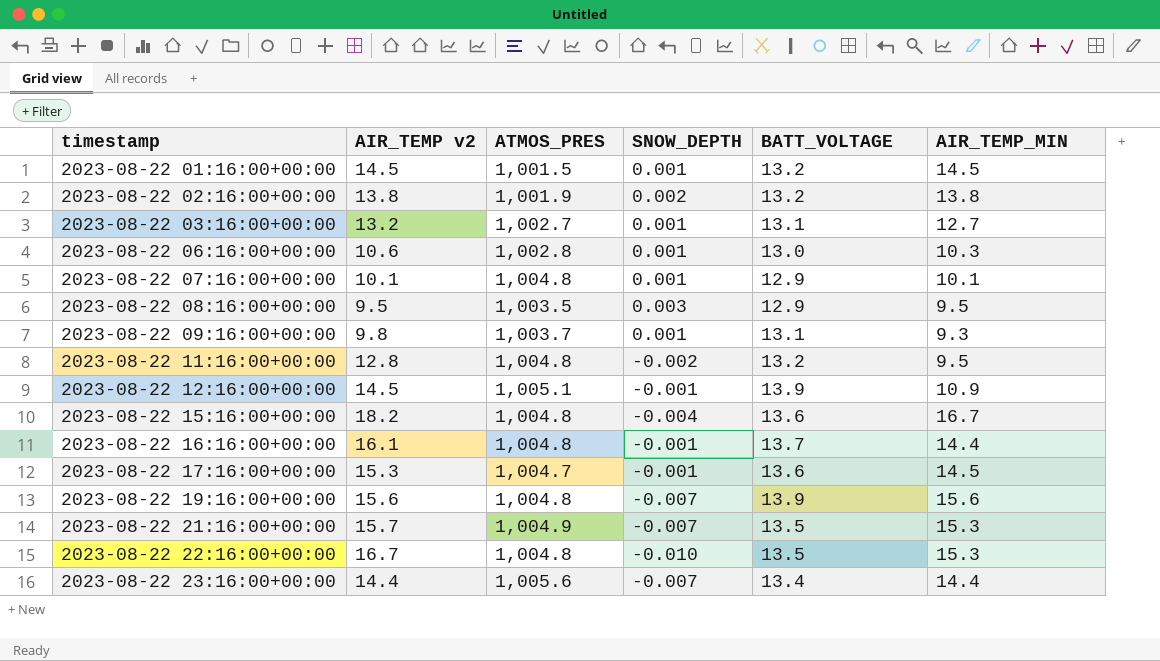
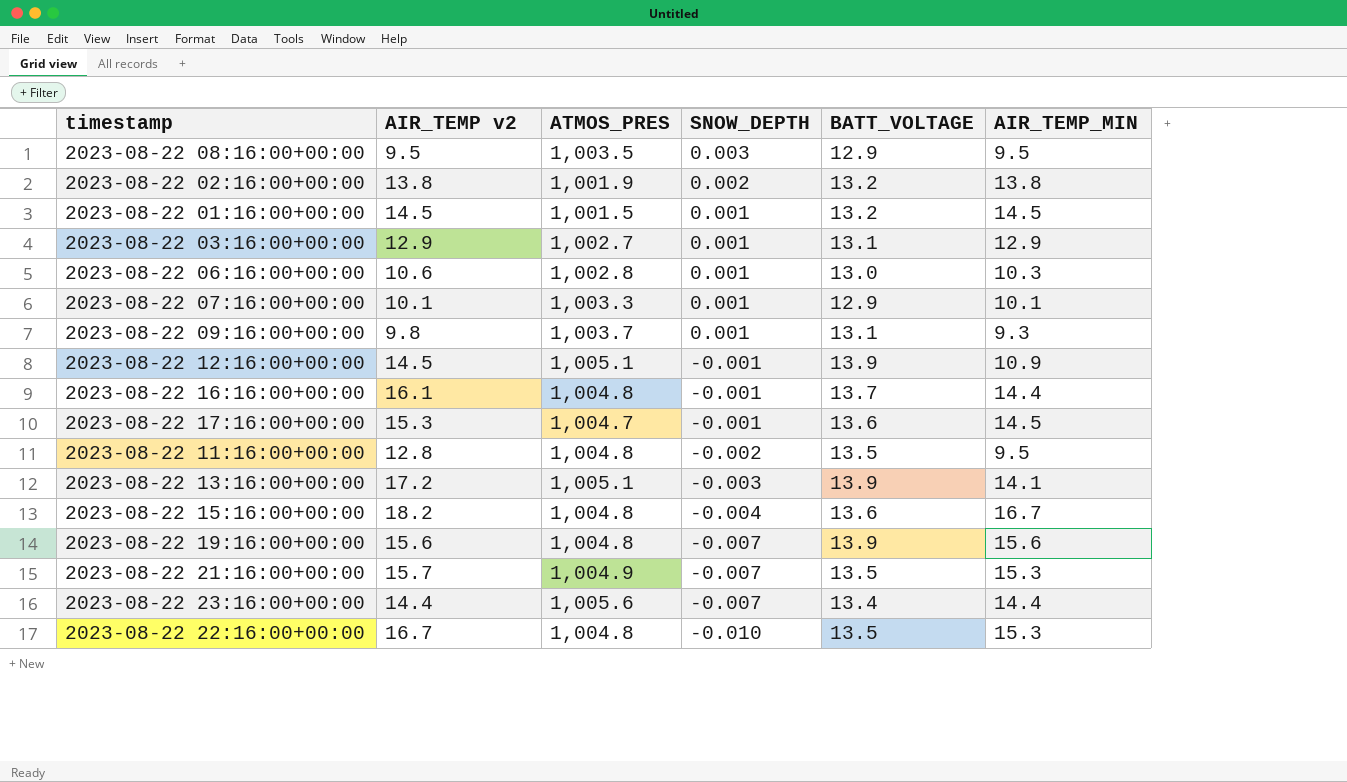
row order: timestamp ascending -> SNOW_DEPTH descending
2023-08-22 03:16:00+00:00 | AIR_TEMP v2: 13.2 -> 12.9
2023-08-22 03:16:00+00:00 | AIR_TEMP_MIN: 12.7 -> 12.9
2023-08-22 07:16:00+00:00 | ATMOS_PRES: 1,004.8 -> 1,003.3
2023-08-22 11:16:00+00:00 | BATT_VOLTAGE: 13.2 -> 13.5
row 2023-08-22 13:16:00+00:00: none -> 17.2 | 1,005.1 | -0.003 | 13.9 | 14.1

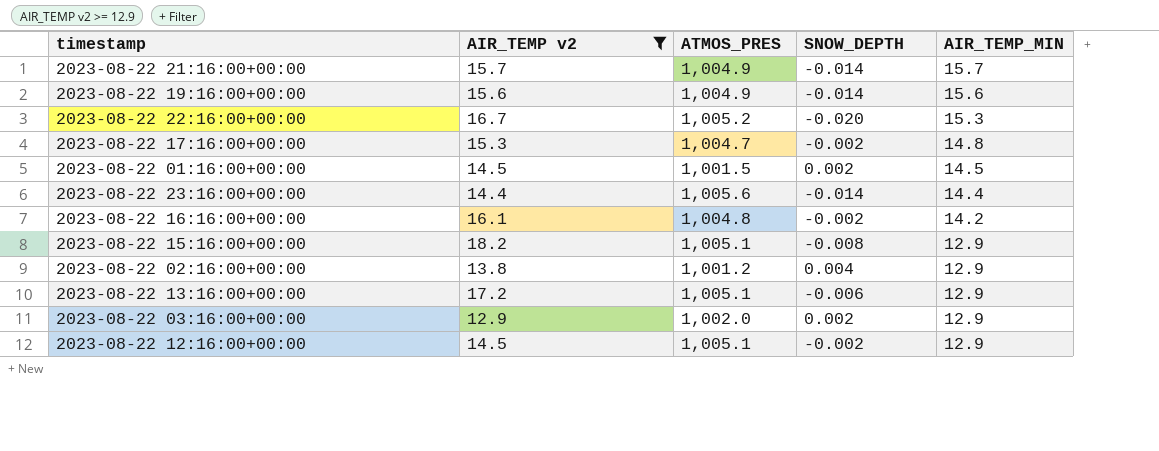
filter: none -> AIR_TEMP v2 >= 12.9
row order: SNOW_DEPTH descending -> AIR_TEMP_MIN descending
column BATT_VOLTAGE | position: 5 -> none
2023-08-22 21:16:00+00:00 | SNOW_DEPTH: -0.007 -> -0.014
2023-08-22 21:16:00+00:00 | AIR_TEMP_MIN: 15.3 -> 15.7
2023-08-22 19:16:00+00:00 | ATMOS_PRES: 1,004.8 -> 1,004.9
2023-08-22 19:16:00+00:00 | SNOW_DEPTH: -0.007 -> -0.014
2023-08-22 22:16:00+00:00 | ATMOS_PRES: 1,004.8 -> 1,005.2
2023-08-22 22:16:00+00:00 | SNOW_DEPTH: -0.010 -> -0.020
2023-08-22 17:16:00+00:00 | SNOW_DEPTH: -0.001 -> -0.002
2023-08-22 17:16:00+00:00 | AIR_TEMP_MIN: 14.5 -> 14.8
2023-08-22 01:16:00+00:00 | SNOW_DEPTH: 0.001 -> 0.002
2023-08-22 23:16:00+00:00 | SNOW_DEPTH: -0.007 -> -0.014
2023-08-22 16:16:00+00:00 | SNOW_DEPTH: -0.001 -> -0.002
2023-08-22 16:16:00+00:00 | AIR_TEMP_MIN: 14.4 -> 14.2
2023-08-22 15:16:00+00:00 | ATMOS_PRES: 1,004.8 -> 1,005.1
2023-08-22 15:16:00+00:00 | SNOW_DEPTH: -0.004 -> -0.008
2023-08-22 15:16:00+00:00 | AIR_TEMP_MIN: 16.7 -> 12.9
2023-08-22 02:16:00+00:00 | ATMOS_PRES: 1,001.9 -> 1,001.2
2023-08-22 02:16:00+00:00 | SNOW_DEPTH: 0.002 -> 0.004
2023-08-22 02:16:00+00:00 | AIR_TEMP_MIN: 13.8 -> 12.9
2023-08-22 13:16:00+00:00 | SNOW_DEPTH: -0.003 -> -0.006
2023-08-22 13:16:00+00:00 | AIR_TEMP_MIN: 14.1 -> 12.9
2023-08-22 03:16:00+00:00 | ATMOS_PRES: 1,002.7 -> 1,002.0
2023-08-22 03:16:00+00:00 | SNOW_DEPTH: 0.001 -> 0.002
2023-08-22 12:16:00+00:00 | SNOW_DEPTH: -0.001 -> -0.002
2023-08-22 12:16:00+00:00 | AIR_TEMP_MIN: 10.9 -> 12.9

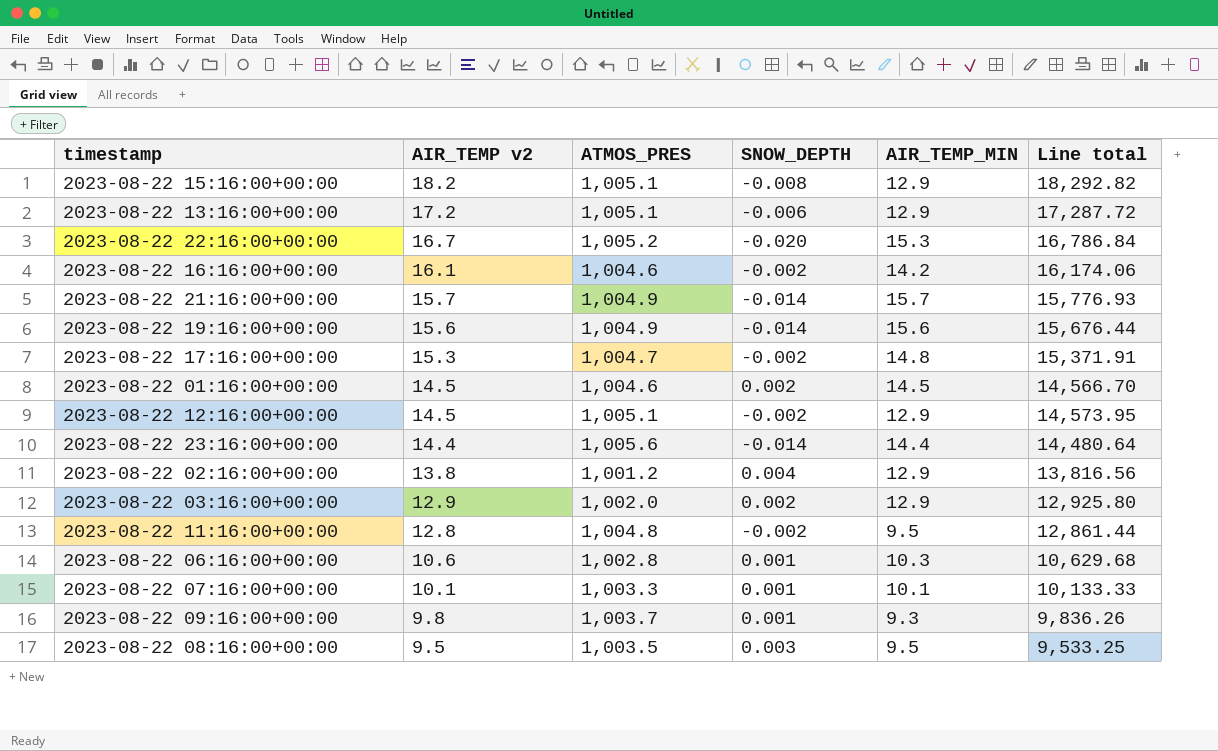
filter: AIR_TEMP v2 >= 12.9 -> none
row order: AIR_TEMP_MIN descending -> AIR_TEMP v2 descending
column Line total | formula: none -> [AIR_TEMP v2] * [ATMOS_PRES]
2023-08-22 16:16:00+00:00 | ATMOS_PRES: 1,004.8 -> 1,004.6
2023-08-22 01:16:00+00:00 | ATMOS_PRES: 1,001.5 -> 1,004.6

